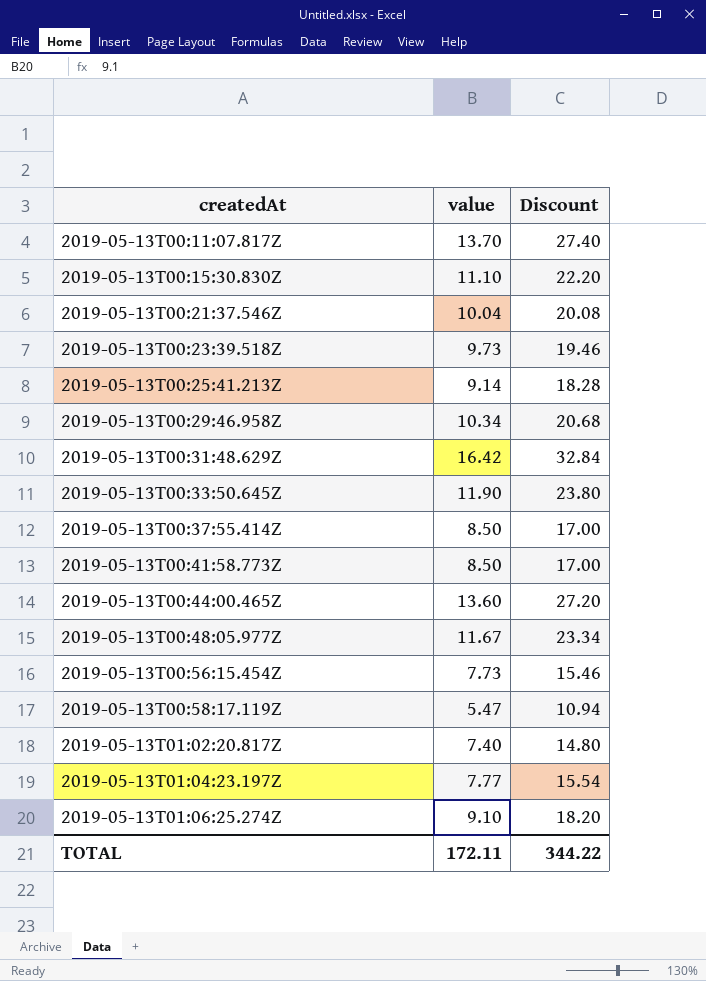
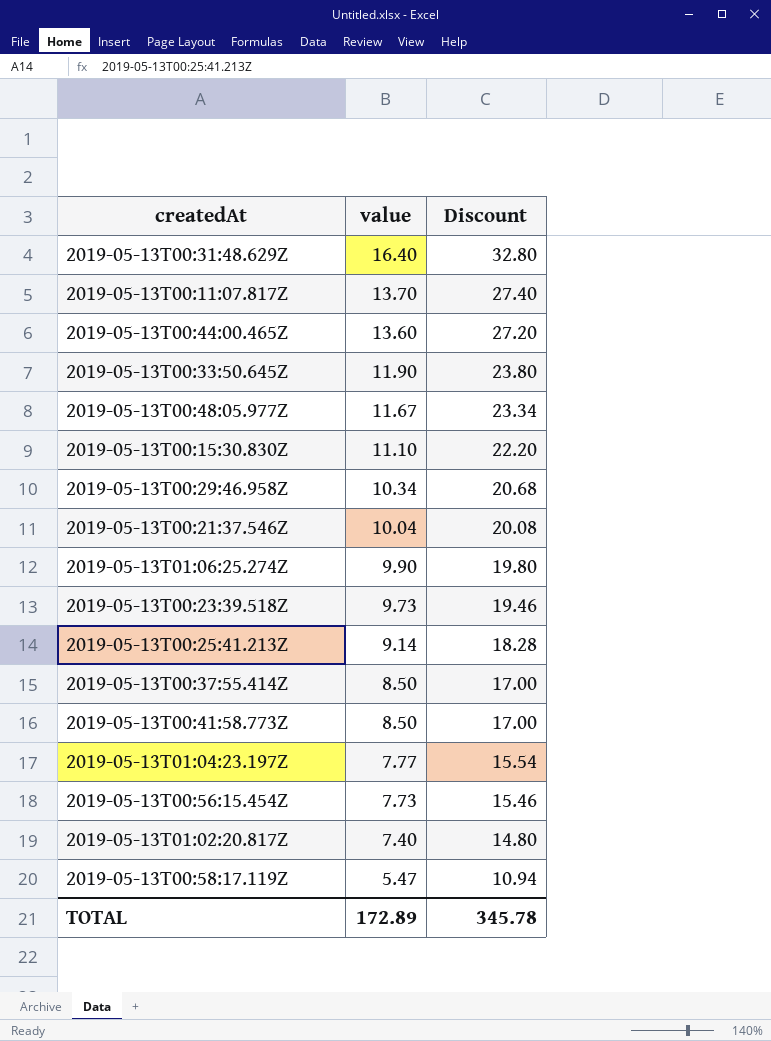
row order: createdAt ascending -> value descending
2019-05-13T00:31:48.629Z | value: 16.42 -> 16.40
2019-05-13T00:31:48.629Z | Discount: 32.84 -> 32.80
2019-05-13T01:06:25.274Z | value: 9.10 -> 9.90
2019-05-13T01:06:25.274Z | Discount: 18.20 -> 19.80
TOTAL | value: 172.11 -> 172.89
TOTAL | Discount: 344.22 -> 345.78

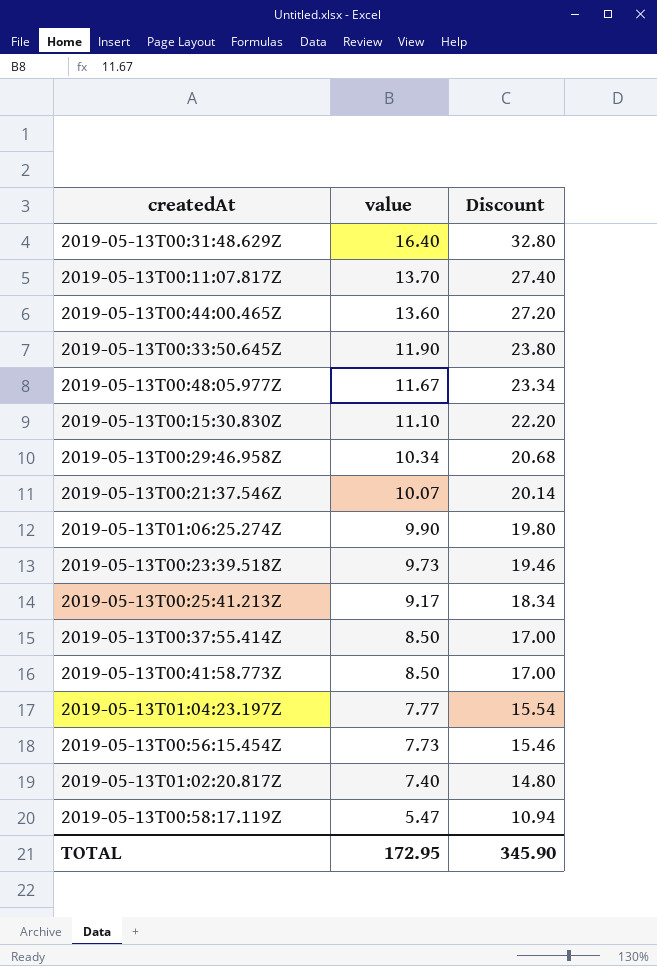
2019-05-13T00:21:37.546Z | value: 10.04 -> 10.07
2019-05-13T00:21:37.546Z | Discount: 20.08 -> 20.14
2019-05-13T00:25:41.213Z | value: 9.14 -> 9.17
2019-05-13T00:25:41.213Z | Discount: 18.28 -> 18.34
TOTAL | value: 172.89 -> 172.95
TOTAL | Discount: 345.78 -> 345.90

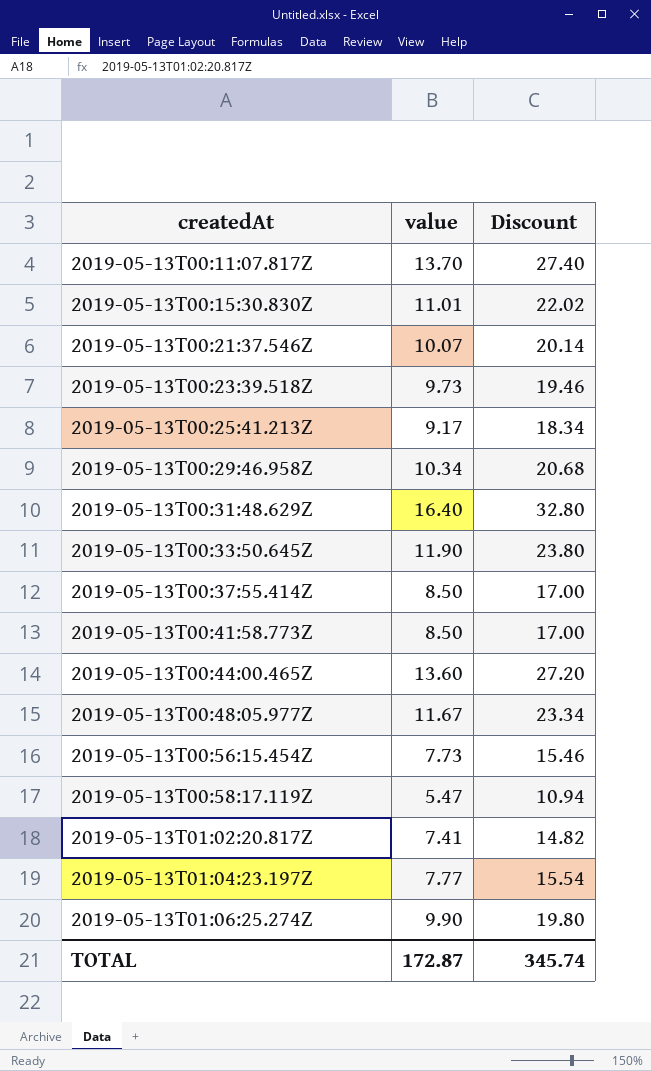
row order: value descending -> createdAt ascending
2019-05-13T00:15:30.830Z | value: 11.10 -> 11.01
2019-05-13T00:15:30.830Z | Discount: 22.20 -> 22.02
2019-05-13T01:02:20.817Z | value: 7.40 -> 7.41
2019-05-13T01:02:20.817Z | Discount: 14.80 -> 14.82
TOTAL | value: 172.95 -> 172.87
TOTAL | Discount: 345.90 -> 345.74

